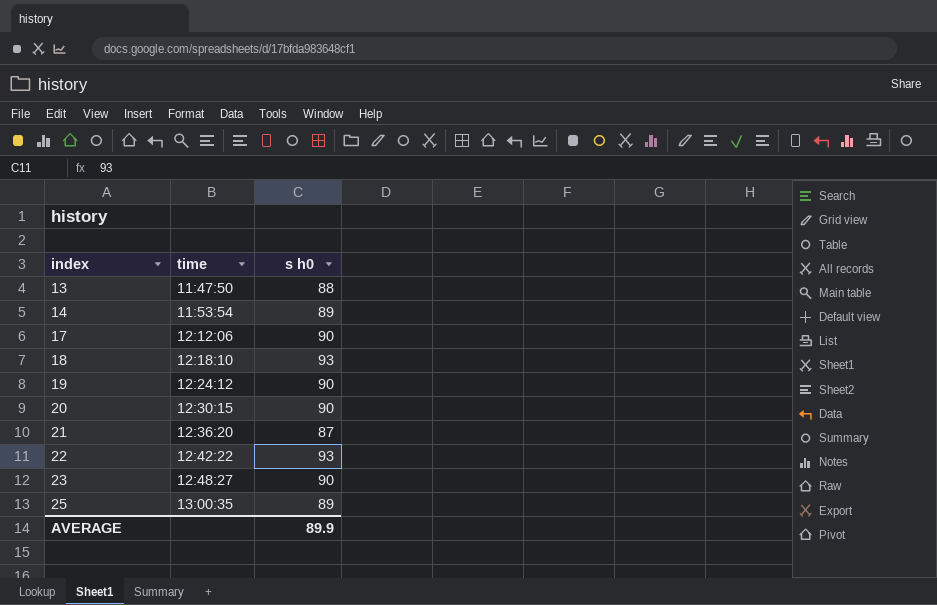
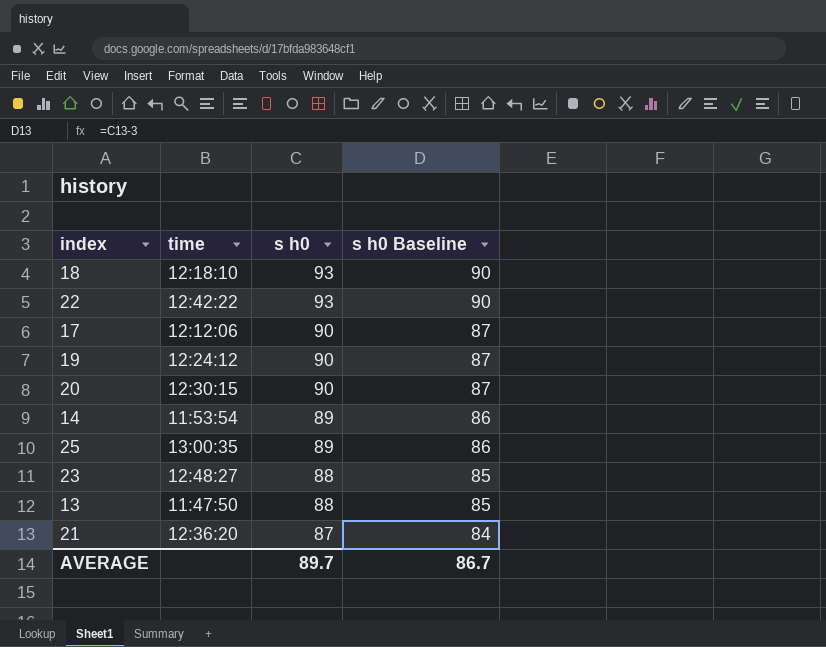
row order: index ascending -> s h0 descending
column s h0 Baseline | formula: none -> [s h0] - 3
23 | s h0: 90 -> 88
AVERAGE | s h0: 89.9 -> 89.7

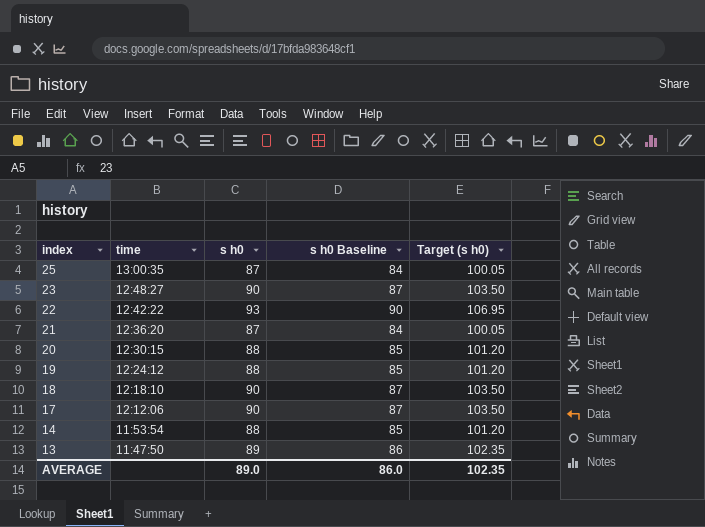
row order: s h0 descending -> index descending
column Target (s h0) | formula: none -> [s h0] * 1.15
25 | s h0: 89 -> 87
25 | s h0 Baseline: 86 -> 84
23 | s h0: 88 -> 90
23 | s h0 Baseline: 85 -> 87
20 | s h0: 90 -> 88
20 | s h0 Baseline: 87 -> 85
19 | s h0: 90 -> 88
19 | s h0 Baseline: 87 -> 85
18 | s h0: 93 -> 90
18 | s h0 Baseline: 90 -> 87
14 | s h0: 89 -> 88
14 | s h0 Baseline: 86 -> 85
13 | s h0: 88 -> 89
13 | s h0 Baseline: 85 -> 86
AVERAGE | s h0: 89.7 -> 89.0
AVERAGE | s h0 Baseline: 86.7 -> 86.0

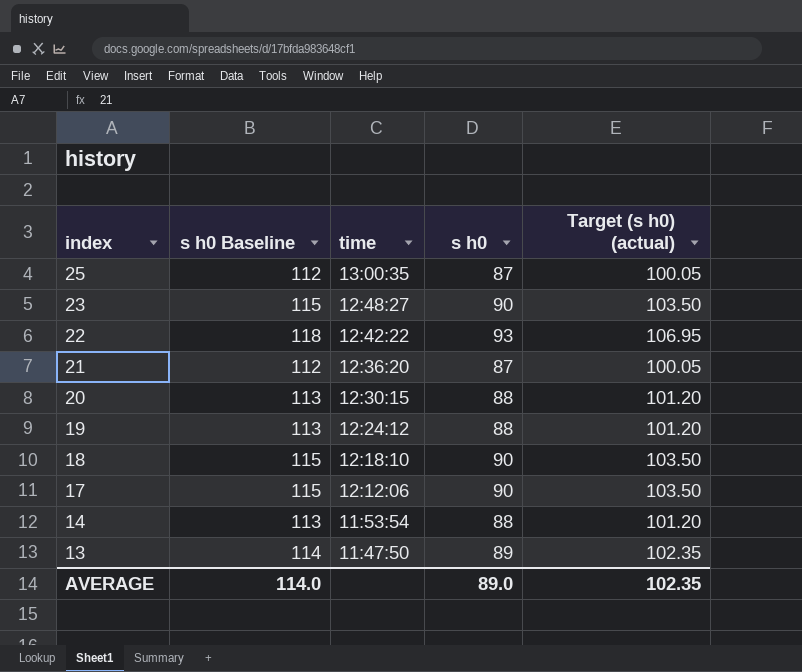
column s h0 Baseline | formula: [s h0] - 3 -> [s h0] + 25
column s h0 Baseline | position: 4 -> 2
column name: Target (s h0) -> Target (s h0) (actual)
AVERAGE | s h0 Baseline: 86.0 -> 114.0

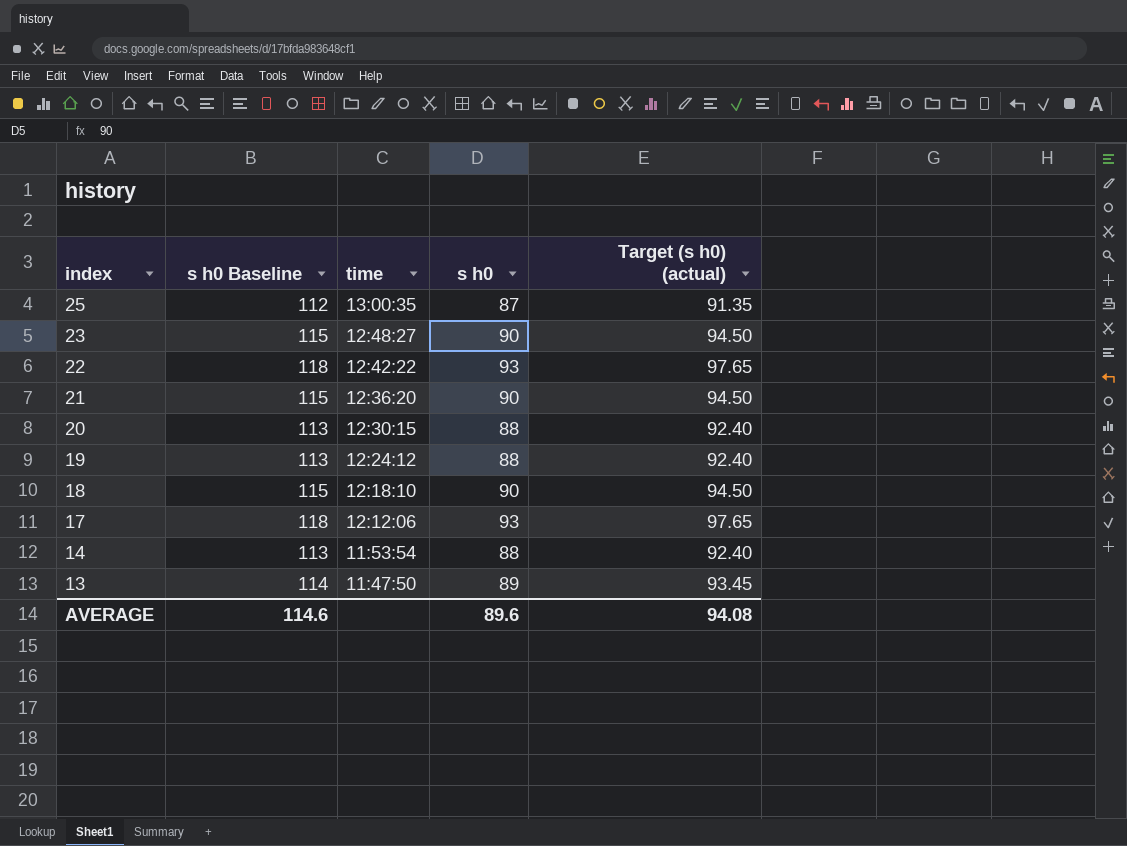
column Target (s h0) (actual) | formula: [s h0] * 1.15 -> [s h0] * 1.05
21 | s h0 Baseline: 112 -> 115
21 | s h0: 87 -> 90
17 | s h0 Baseline: 115 -> 118
17 | s h0: 90 -> 93
AVERAGE | s h0 Baseline: 114.0 -> 114.6
AVERAGE | s h0: 89.0 -> 89.6
AVERAGE | Target (s h0) (actual): 102.35 -> 94.08

